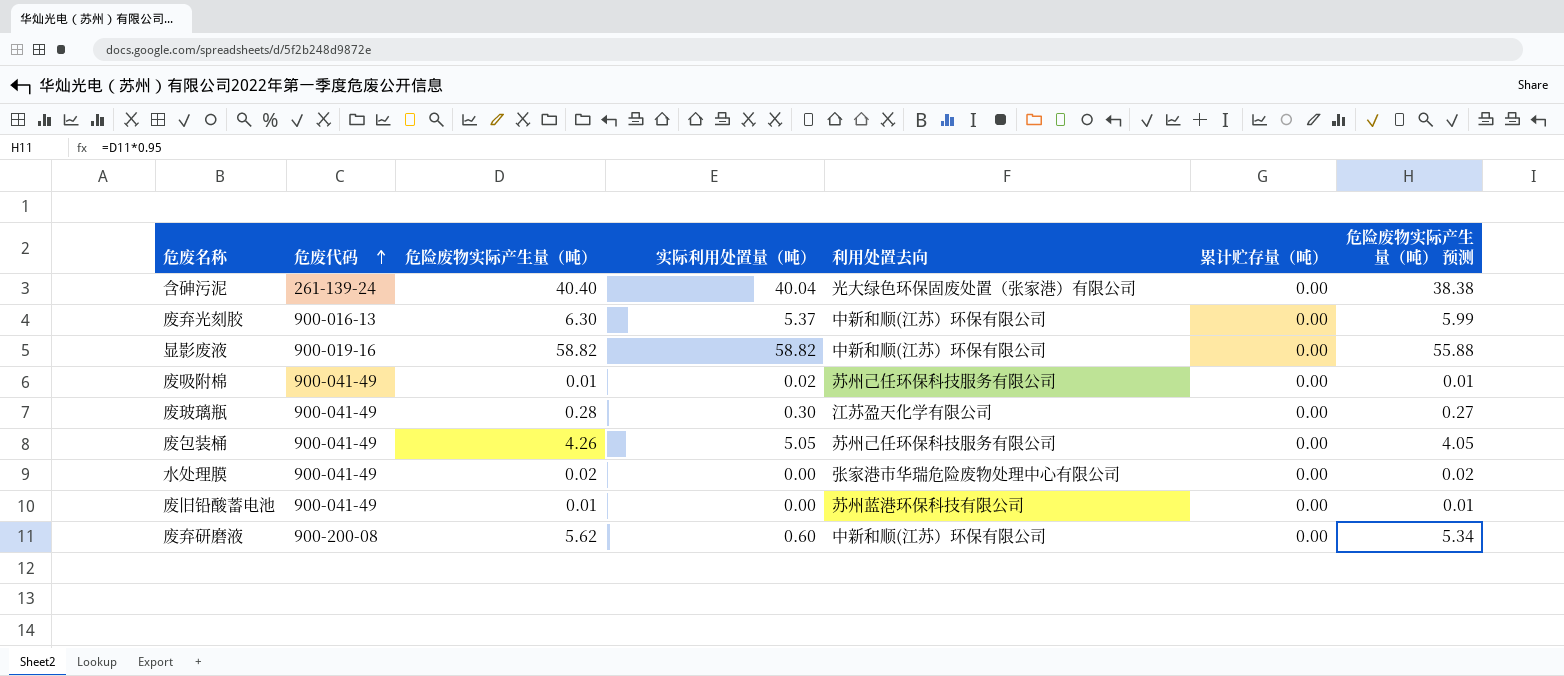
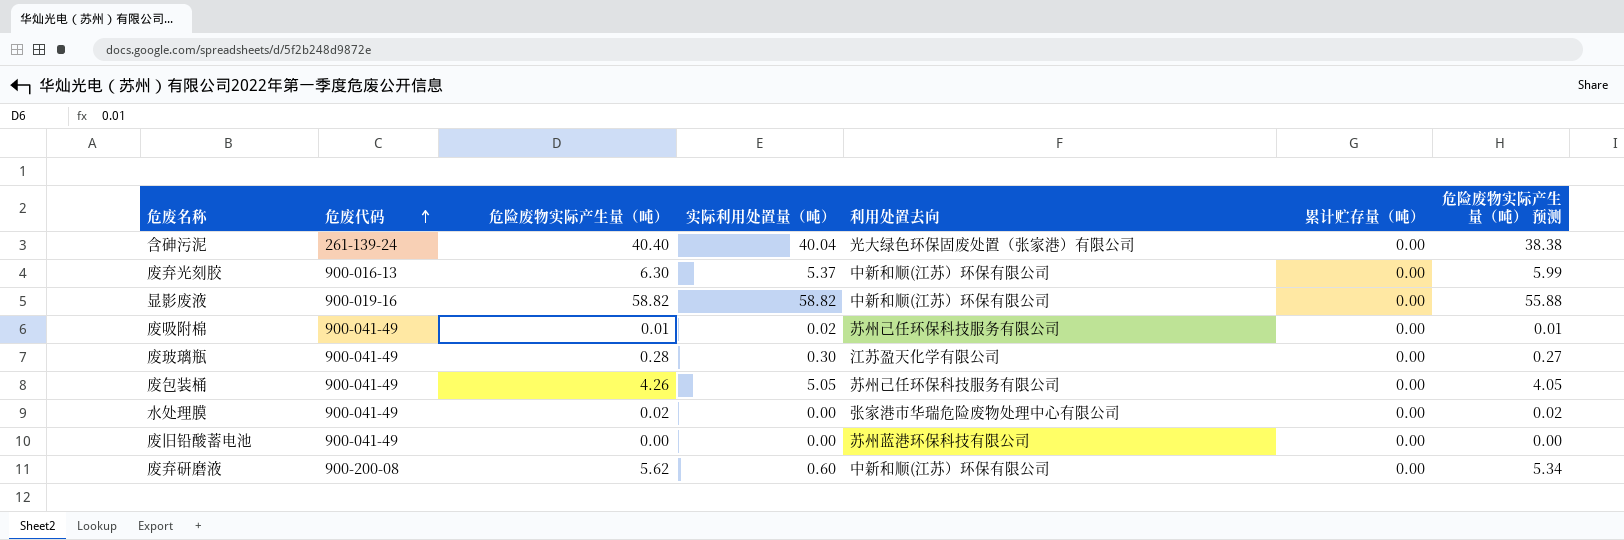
废旧铅酸蓄电池 | 危险废物实际产生量（吨）: 0.01 -> 0.00
废旧铅酸蓄电池 | 危险废物实际产生量（吨） 预测: 0.01 -> 0.00

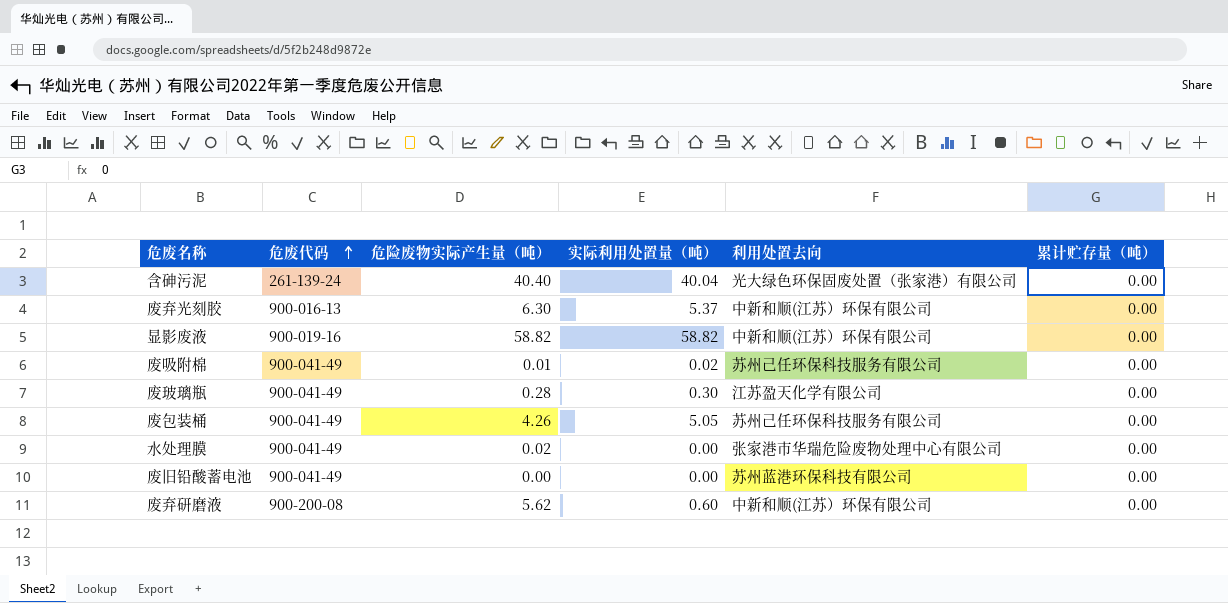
column 危险废物实际产生量（吨） 预测 | formula: [危险废物实际产生量（吨）] * 0.95 -> none

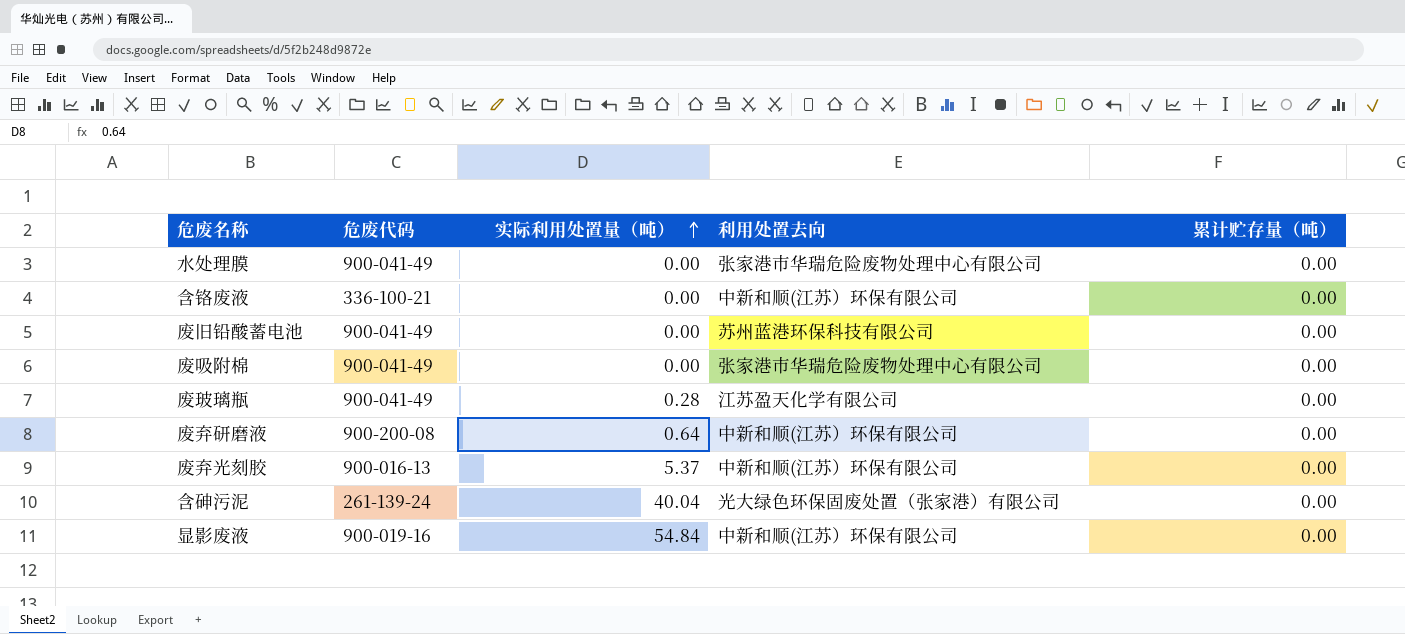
row order: 危废代码 ascending -> 实际利用处置量（吨） ascending
column 危险废物实际产生量（吨） | position: 3 -> none
row 废包装桶: 900-041-49 | 4.26 | 5.05 | 苏州己任环保科技服务有限公司 | 0.00 -> none
row 含铬废液: none -> 336-100-21 | 0.00 | 中新和顺(江苏）环保有限公司 | 0.00
废吸附棉 | 实际利用处置量（吨）: 0.02 -> 0.00
废吸附棉 | 利用处置去向: 苏州己任环保科技服务有限公司 -> 张家港市华瑞危险废物处理中心有限公司
废玻璃瓶 | 实际利用处置量（吨）: 0.30 -> 0.28
废弃研磨液 | 实际利用处置量（吨）: 0.60 -> 0.64
显影废液 | 实际利用处置量（吨）: 58.82 -> 54.84

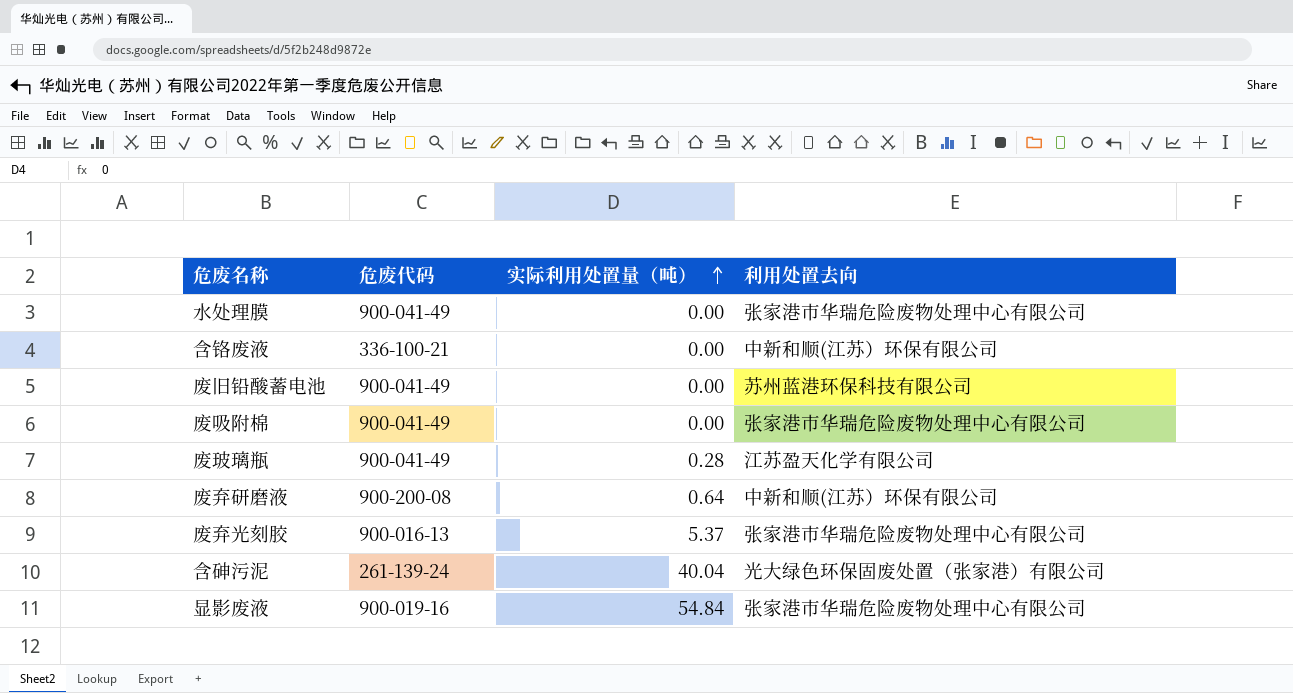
column 累计贮存量（吨） | position: 5 -> none
废弃光刻胶 | 利用处置去向: 中新和顺(江苏）环保有限公司 -> 张家港市华瑞危险废物处理中心有限公司
显影废液 | 利用处置去向: 中新和顺(江苏）环保有限公司 -> 张家港市华瑞危险废物处理中心有限公司

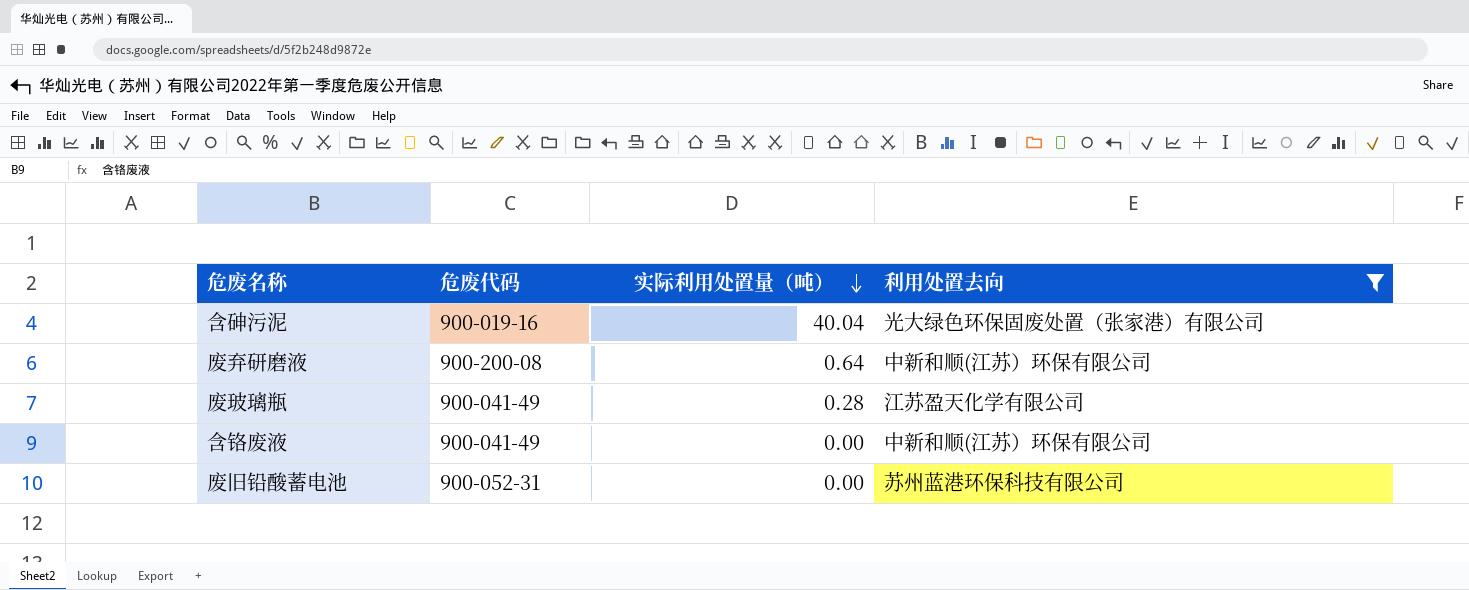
filter: none -> 利用处置去向 != 张家港市华瑞危险废物处理中心有限公司
row order: 实际利用处置量（吨） ascending -> 实际利用处置量（吨） descending
含砷污泥 | 危废代码: 261-139-24 -> 900-019-16
含铬废液 | 危废代码: 336-100-21 -> 900-041-49
废旧铅酸蓄电池 | 危废代码: 900-041-49 -> 900-052-31

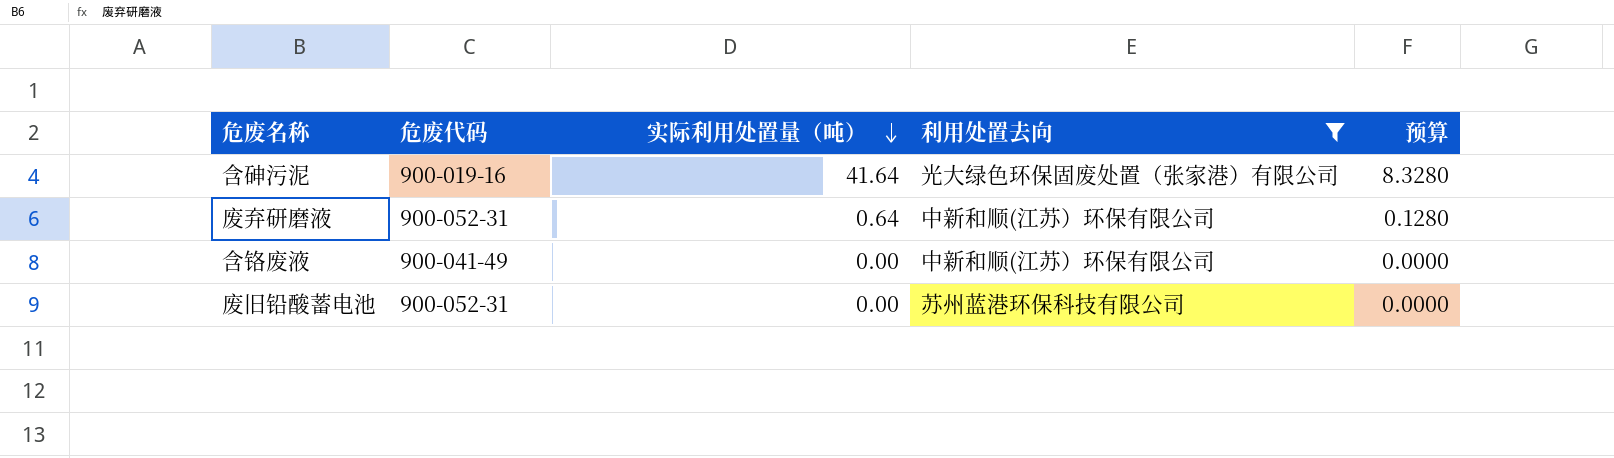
column 预算 | formula: none -> [实际利用处置量（吨）] * 0.2
row 废玻璃瓶: 900-041-49 | 0.28 | 江苏盈天化学有限公司 -> none
含砷污泥 | 实际利用处置量（吨）: 40.04 -> 41.64
废弃研磨液 | 危废代码: 900-200-08 -> 900-052-31

